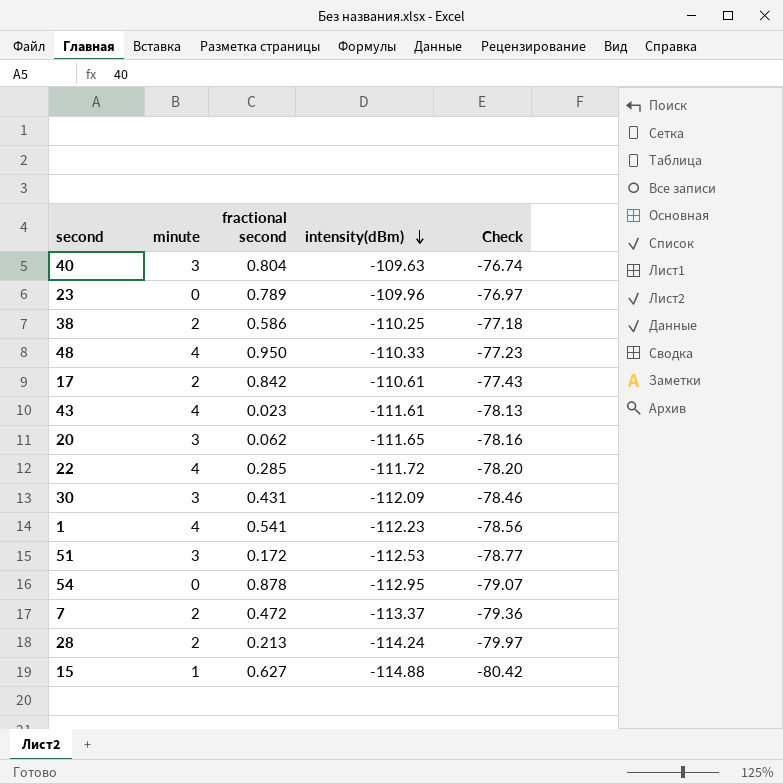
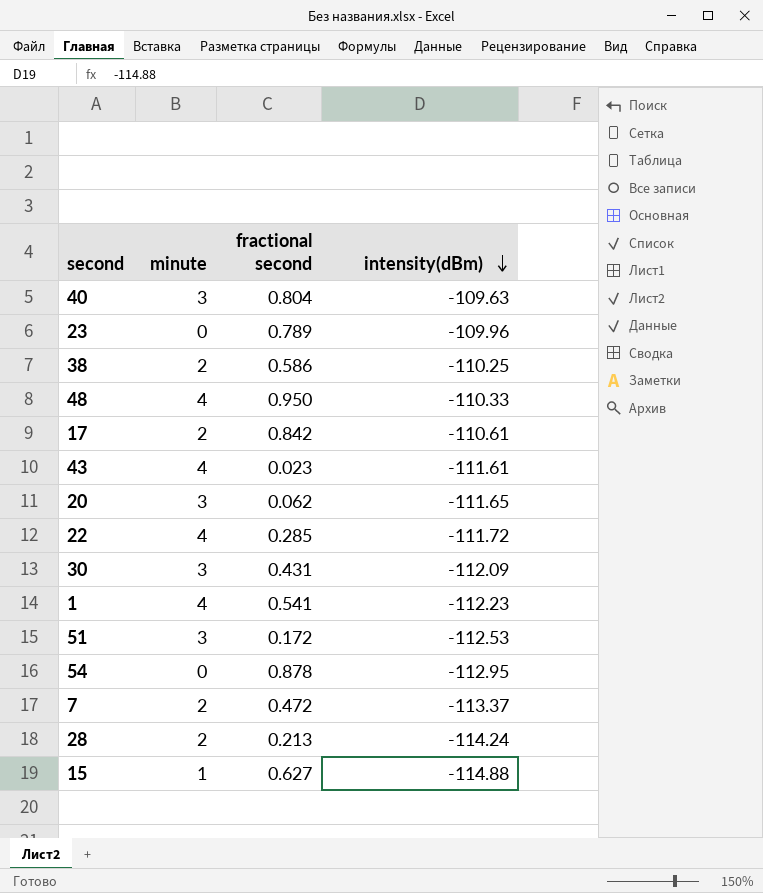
column Check | formula: [intensity(dBm)] * 0.7 -> none

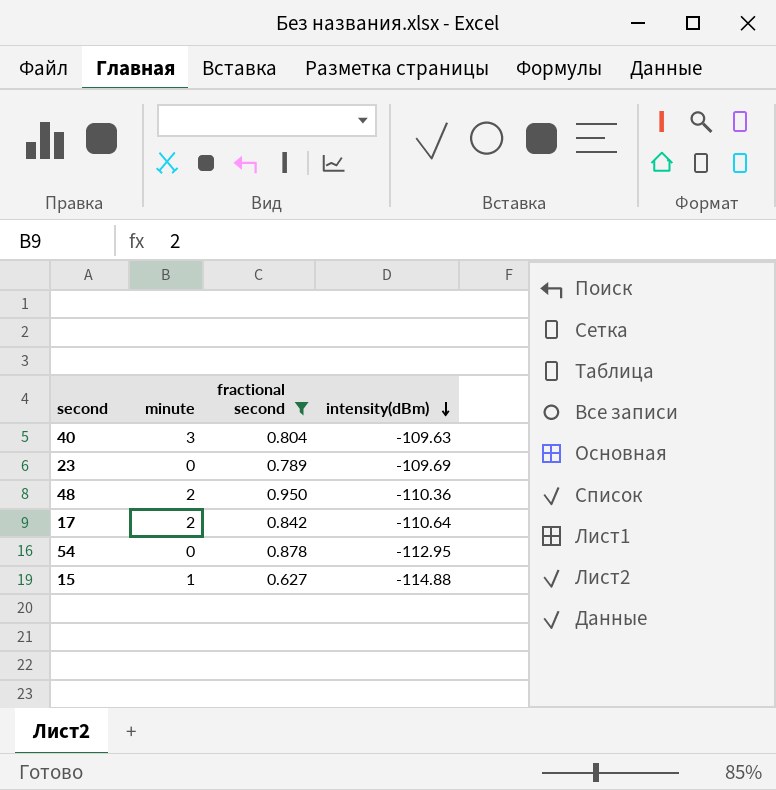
filter: none -> fractional second >= 0.627
23 | intensity(dBm): -109.96 -> -109.69
48 | minute: 4 -> 2
48 | intensity(dBm): -110.33 -> -110.36
17 | intensity(dBm): -110.61 -> -110.64

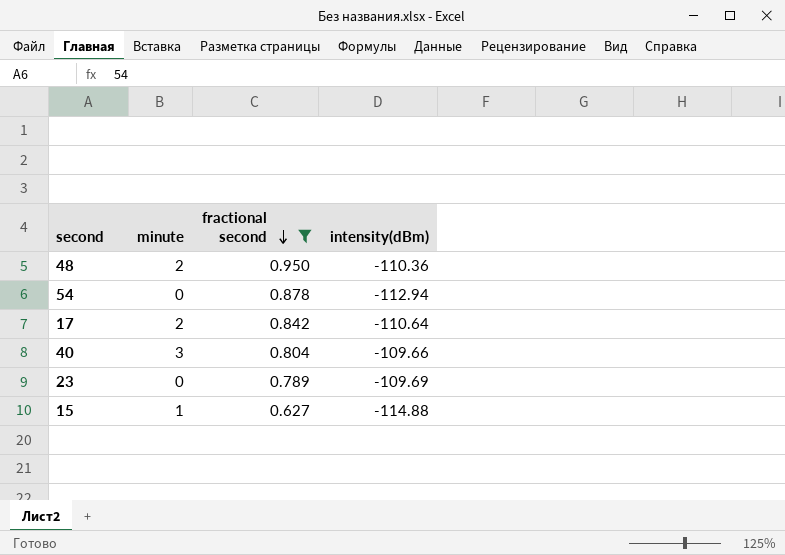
row order: intensity(dBm) descending -> fractional second descending
54 | intensity(dBm): -112.95 -> -112.94
40 | intensity(dBm): -109.63 -> -109.66

